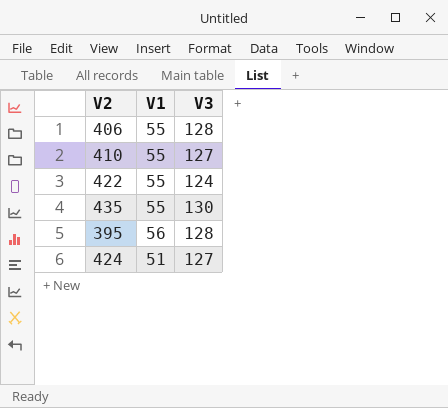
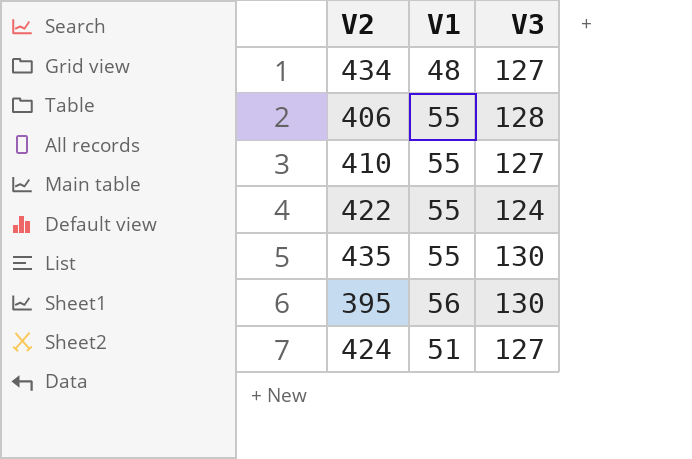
row 434: none -> 48 | 127
395 | V3: 128 -> 130

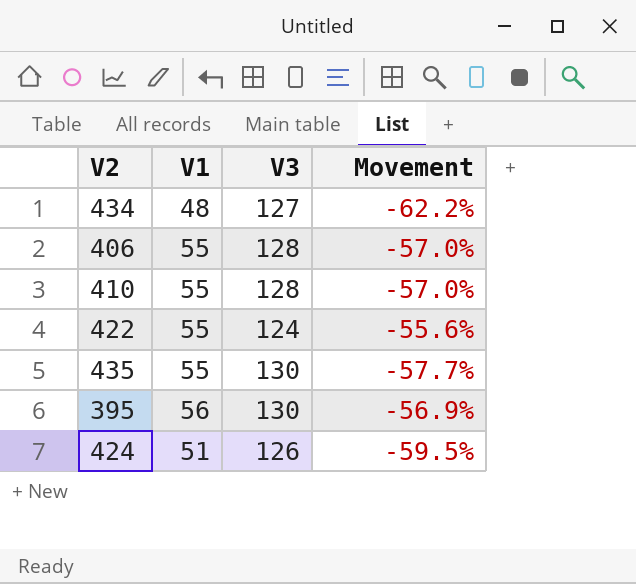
column Movement | formula: none -> ([V1] - [V3]) / [V3]
410 | V3: 127 -> 128
424 | V3: 127 -> 126

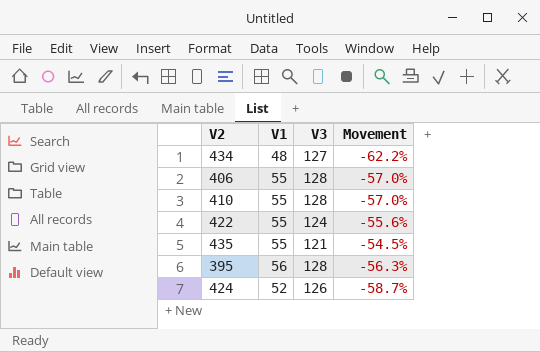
435 | V3: 130 -> 121
435 | Movement: -57.7% -> -54.5%
395 | V3: 130 -> 128
395 | Movement: -56.9% -> -56.3%
424 | V1: 51 -> 52
424 | Movement: -59.5% -> -58.7%

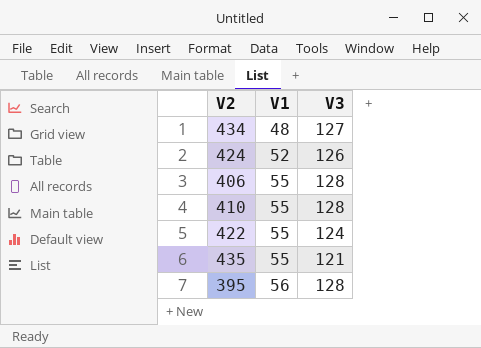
row order: none -> V1 ascending
column Movement | formula: ([V1] - [V3]) / [V3] -> none

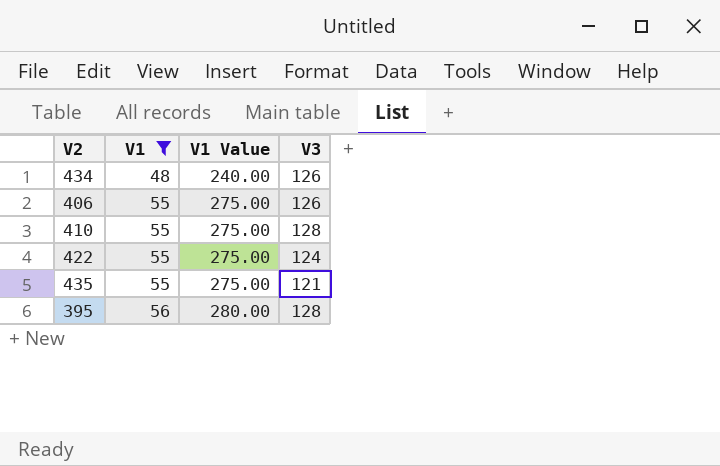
filter: none -> V1 != 52
column V1 Value | formula: none -> [V1] * 5
434 | V3: 127 -> 126
406 | V3: 128 -> 126

